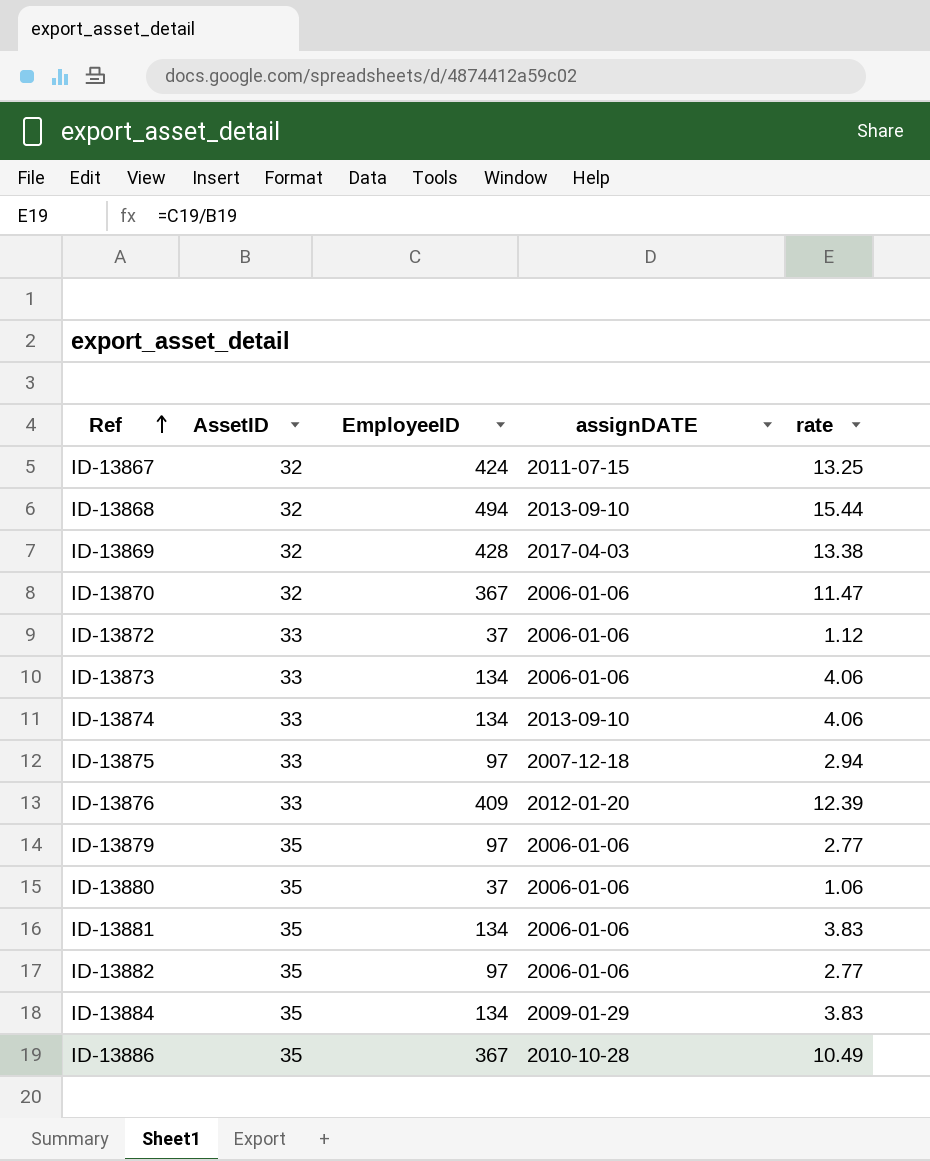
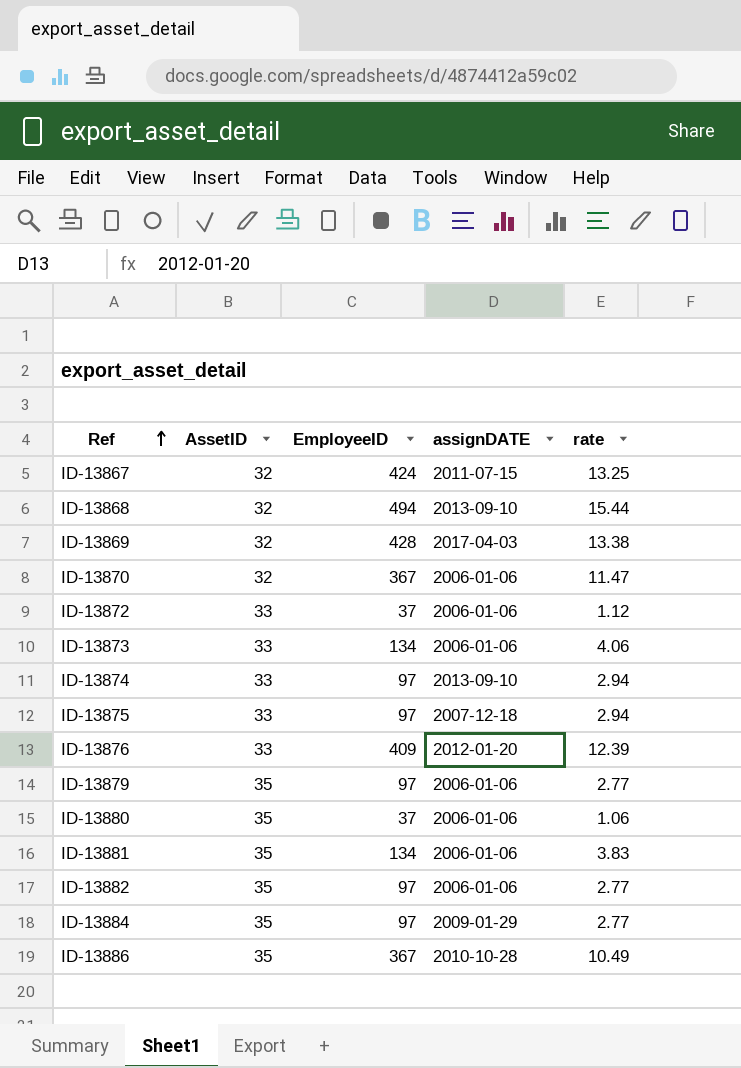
ID-13874 | EmployeeID: 134 -> 97
ID-13874 | rate: 4.06 -> 2.94
ID-13884 | EmployeeID: 134 -> 97
ID-13884 | rate: 3.83 -> 2.77

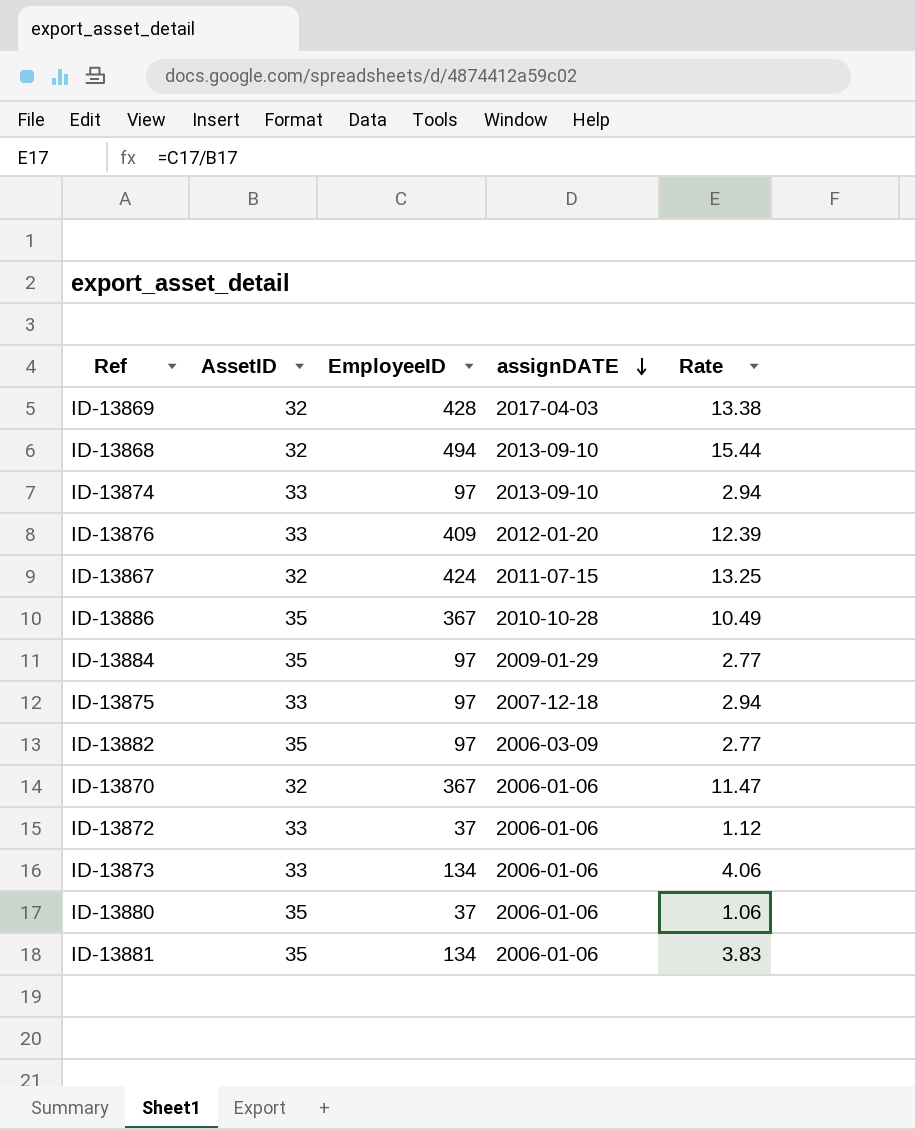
row order: Ref ascending -> assignDATE descending
column name: rate -> Rate
row ID-13879: 35 | 97 | 2006-01-06 | 2.77 -> none
ID-13882 | assignDATE: 2006-01-06 -> 2006-03-09

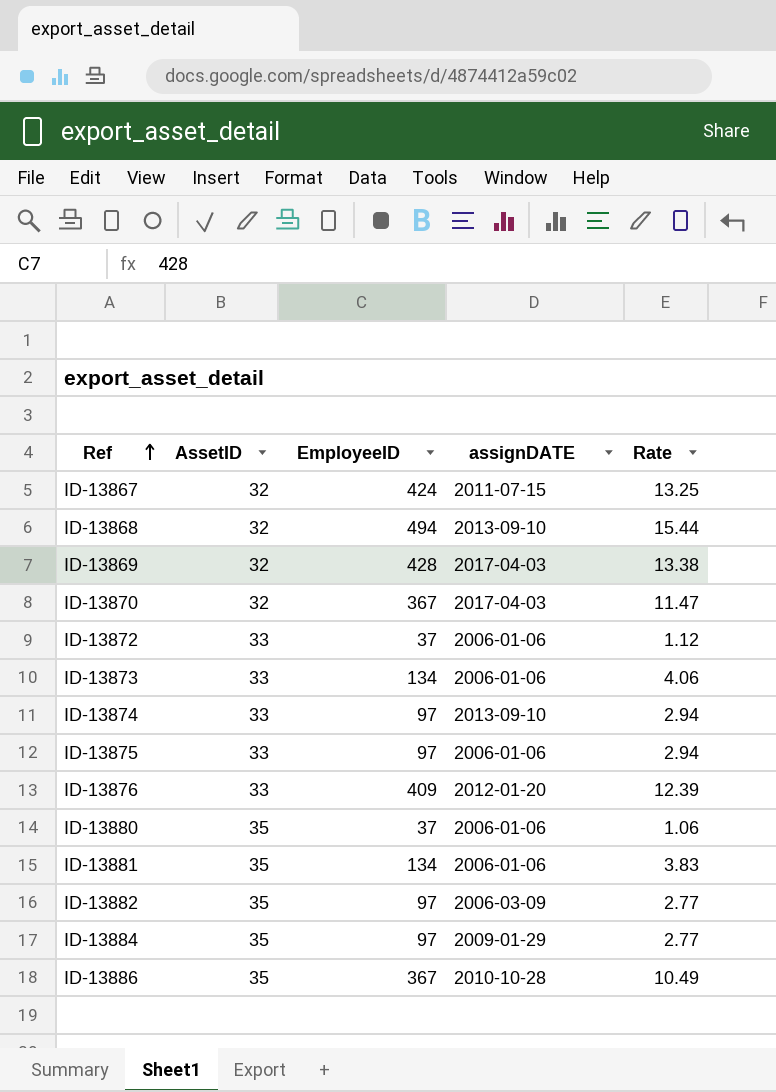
row order: assignDATE descending -> Ref ascending
ID-13870 | assignDATE: 2006-01-06 -> 2017-04-03
ID-13875 | assignDATE: 2007-12-18 -> 2006-01-06

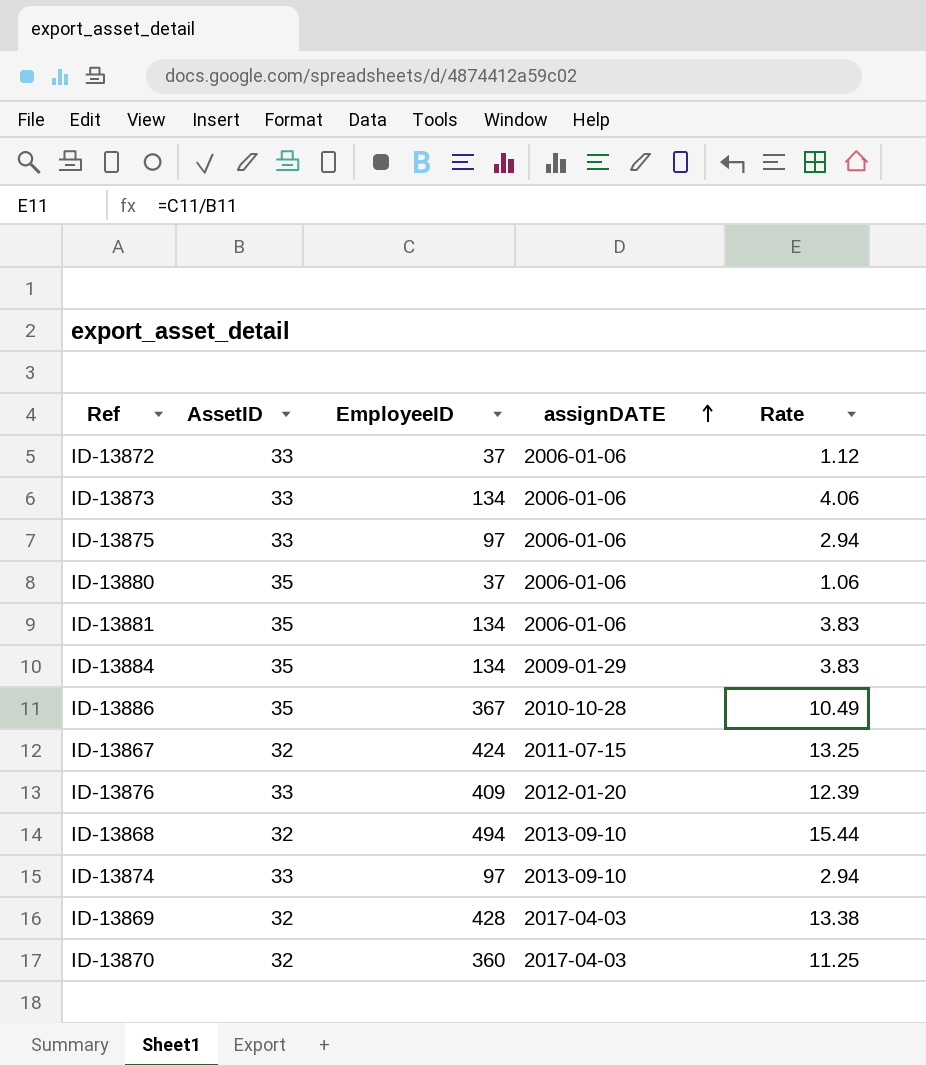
row order: Ref ascending -> assignDATE ascending
row ID-13882: 35 | 97 | 2006-03-09 | 2.77 -> none
ID-13884 | EmployeeID: 97 -> 134
ID-13884 | Rate: 2.77 -> 3.83
ID-13870 | EmployeeID: 367 -> 360
ID-13870 | Rate: 11.47 -> 11.25

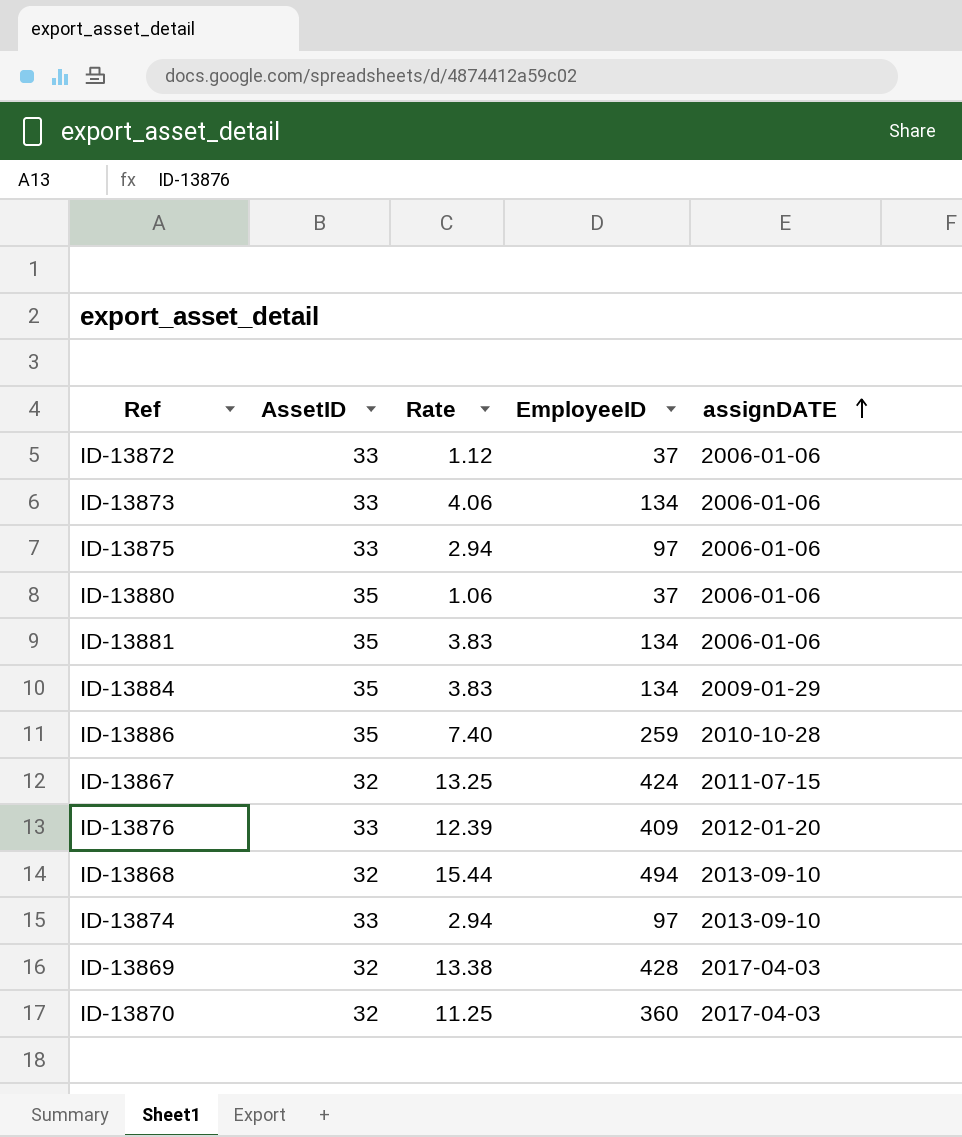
column Rate | position: 5 -> 3
ID-13886 | Rate: 10.49 -> 7.40
ID-13886 | EmployeeID: 367 -> 259

